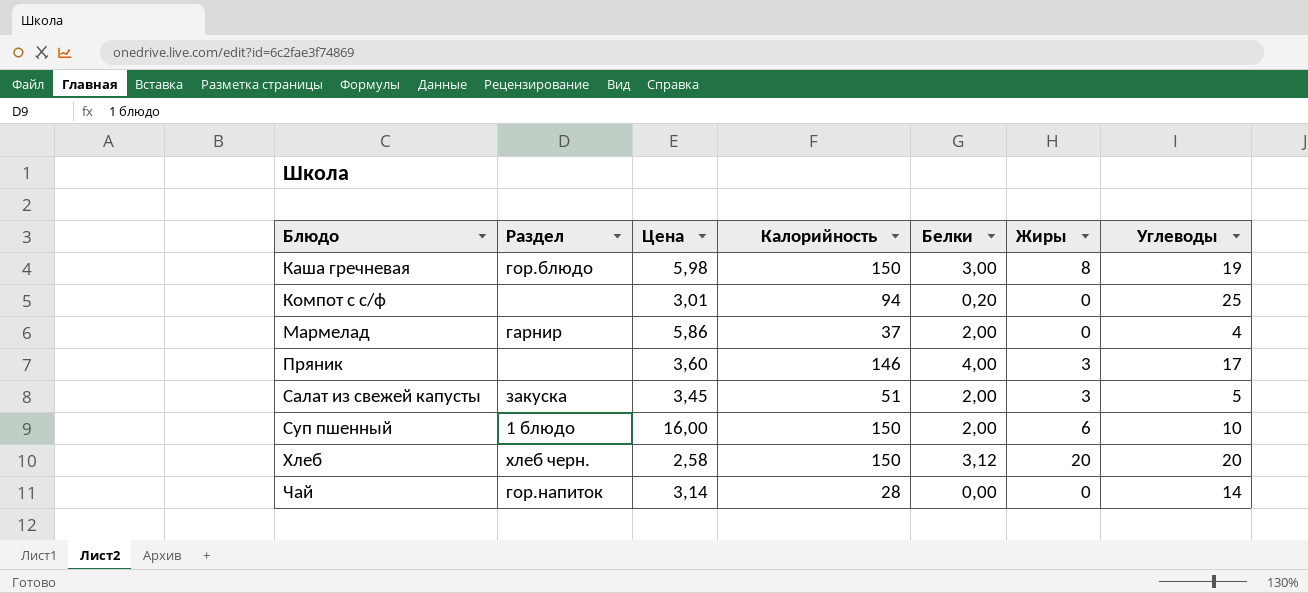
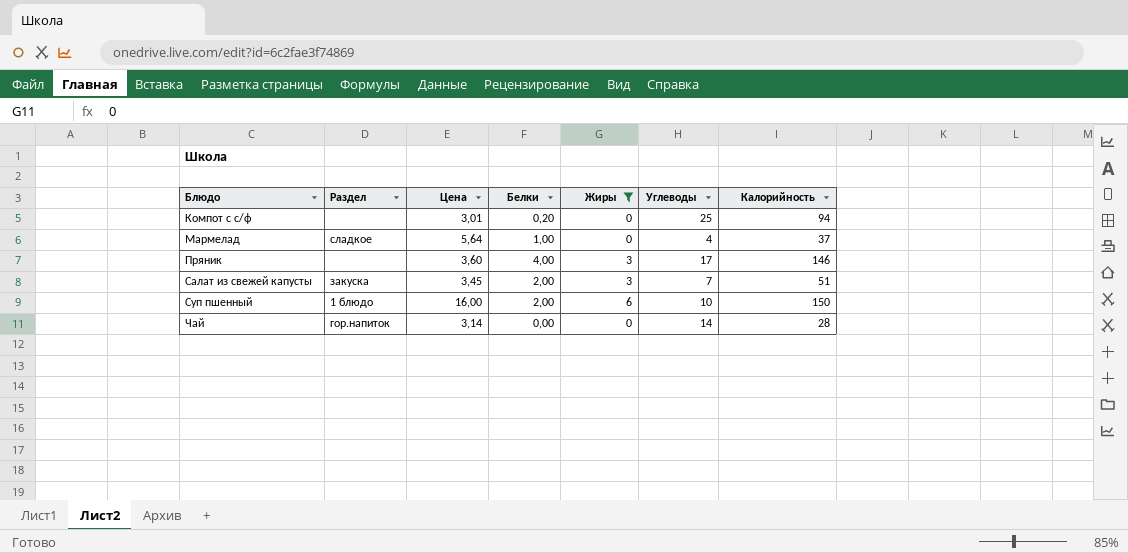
filter: none -> Жиры <= 6
column Калорийность | position: 4 -> 7
Мармелад | Раздел: гарнир -> сладкое
Мармелад | Цена: 5,86 -> 5,64
Мармелад | Белки: 2,00 -> 1,00
Салат из свежей капусты | Углеводы: 5 -> 7

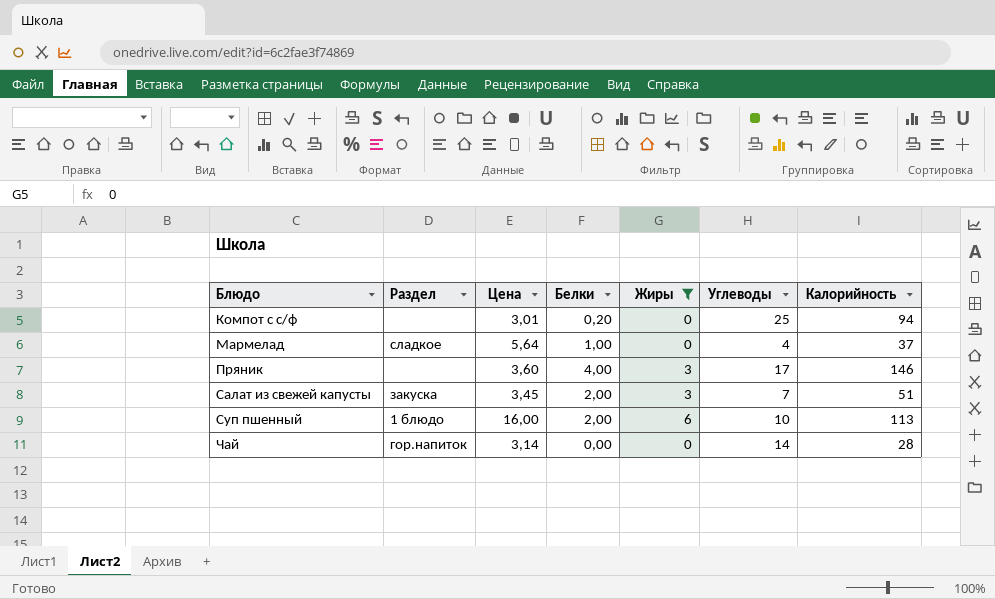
Суп пшенный | Калорийность: 150 -> 113

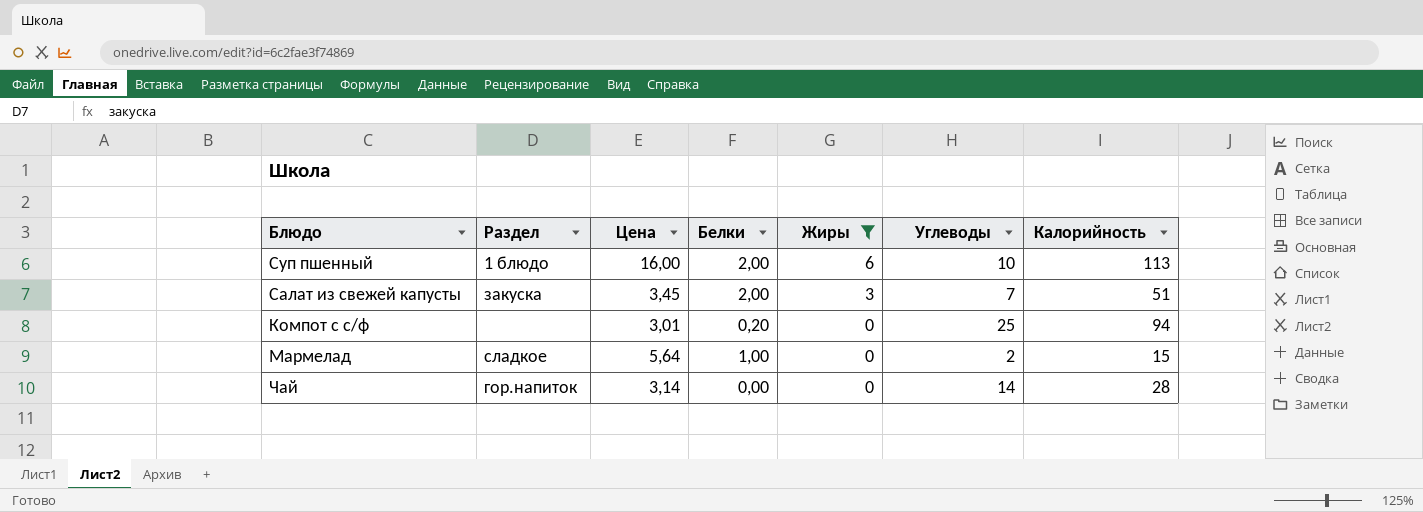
row order: Блюдо ascending -> Жиры descending
row Пряник: none | 3,60 | 4,00 | 3 | 17 | 146 -> none
Мармелад | Углеводы: 4 -> 2
Мармелад | Калорийность: 37 -> 15

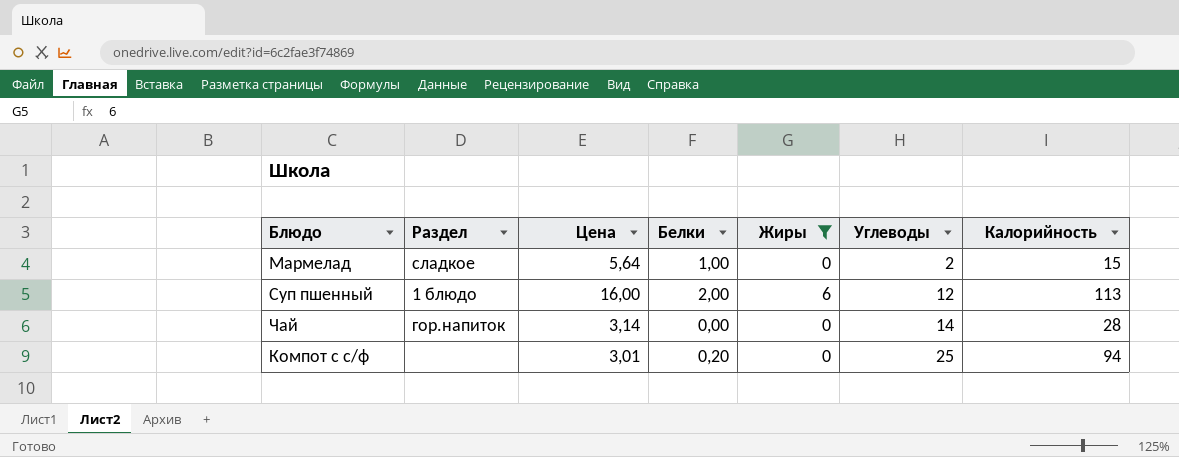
row order: Жиры descending -> Углеводы ascending
row Салат из свежей капусты: закуска | 3,45 | 2,00 | 3 | 7 | 51 -> none
Суп пшенный | Углеводы: 10 -> 12

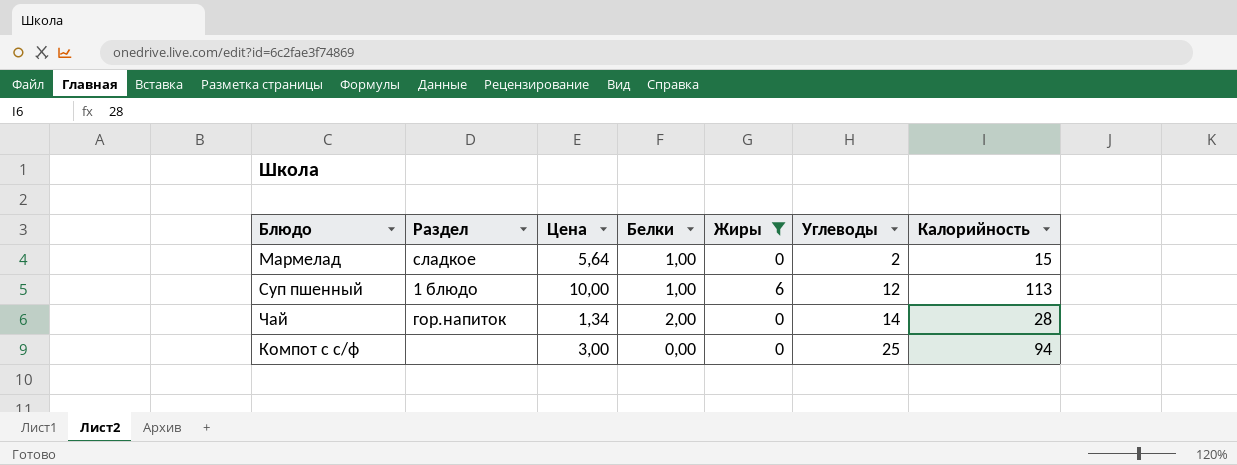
Суп пшенный | Цена: 16,00 -> 10,00
Суп пшенный | Белки: 2,00 -> 1,00
Чай | Цена: 3,14 -> 1,34
Чай | Белки: 0,00 -> 2,00
Компот с с/ф | Цена: 3,01 -> 3,00
Компот с с/ф | Белки: 0,20 -> 0,00

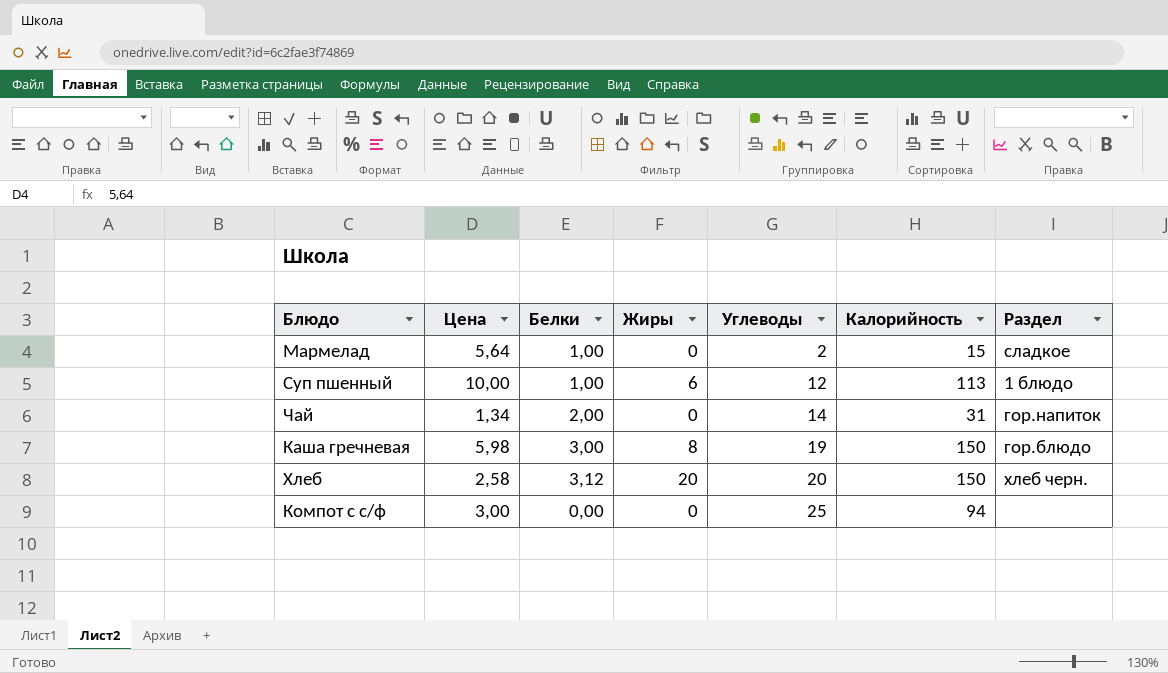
filter: Жиры <= 6 -> none
column Раздел | position: 2 -> 7
Чай | Калорийность: 28 -> 31

